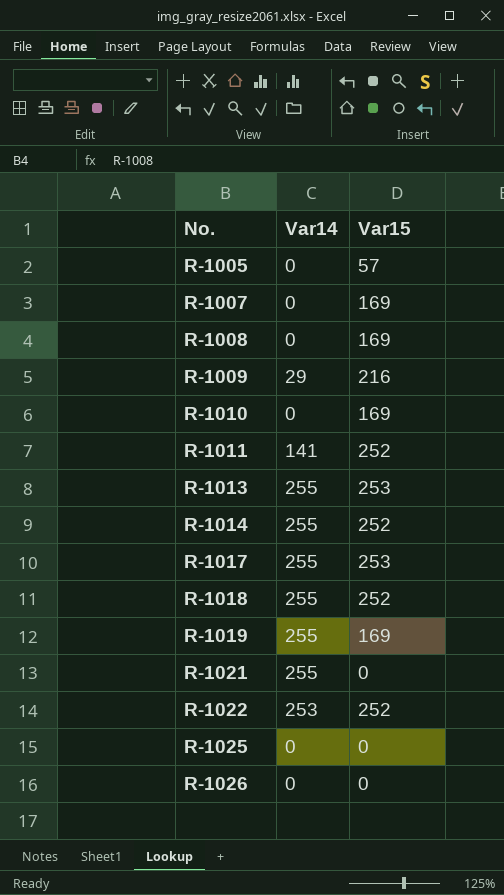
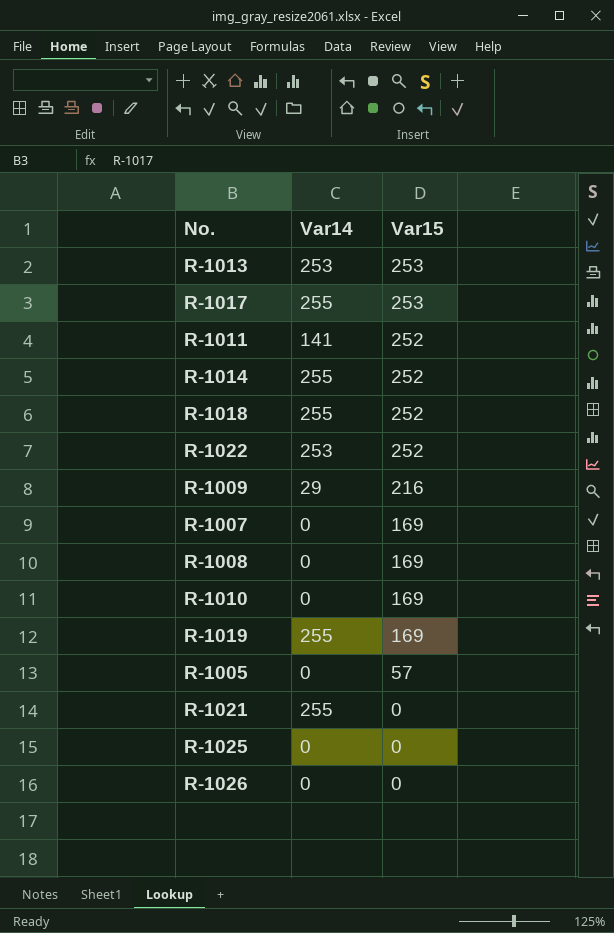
row order: No. ascending -> Var15 descending
R-1013 | Var14: 255 -> 253

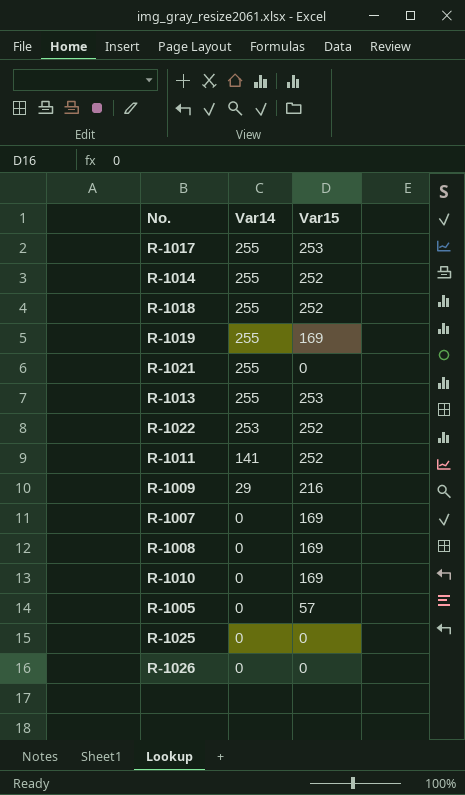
row order: Var15 descending -> Var14 descending
R-1013 | Var14: 253 -> 255

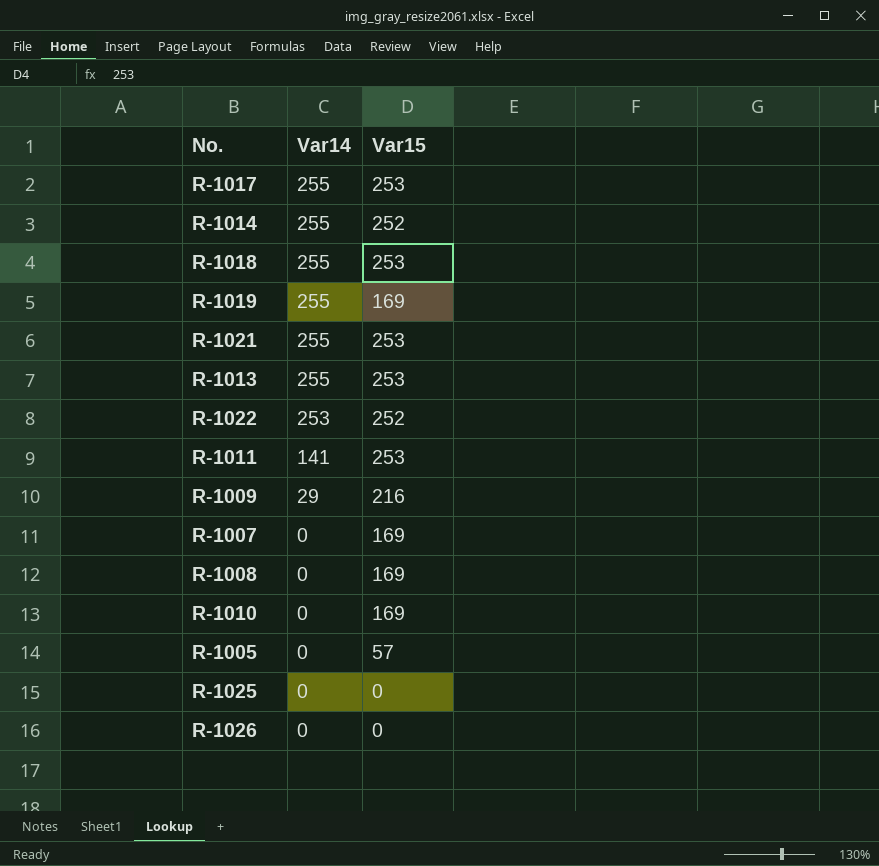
R-1018 | Var15: 252 -> 253
R-1021 | Var15: 0 -> 253
R-1011 | Var15: 252 -> 253

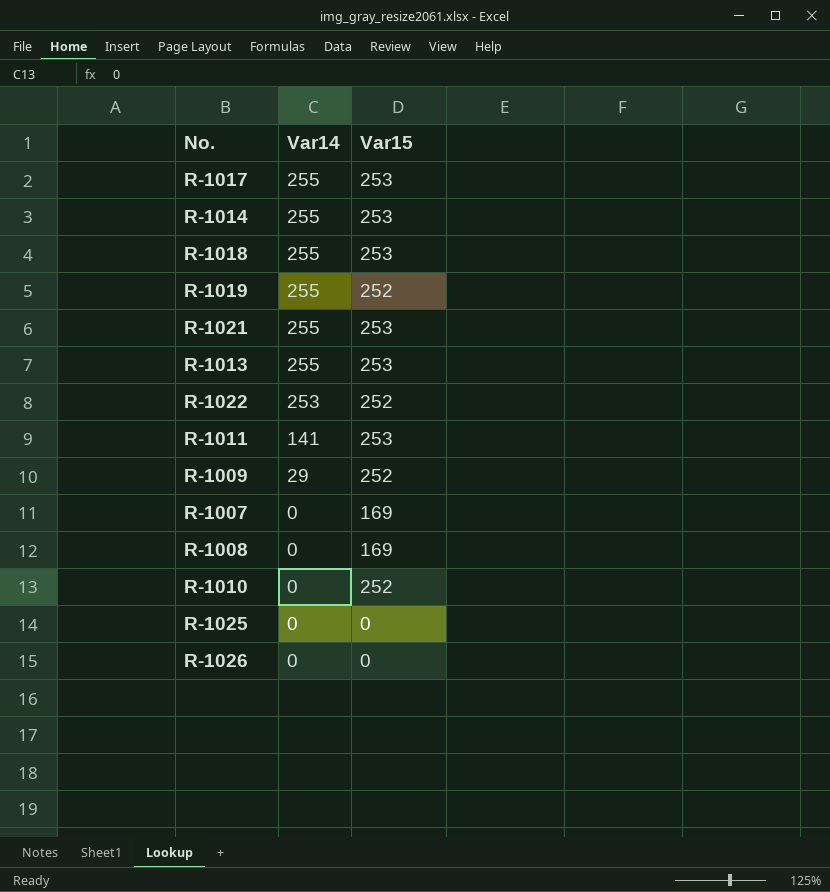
row R-1005: 0 | 57 -> none
R-1014 | Var15: 252 -> 253
R-1019 | Var15: 169 -> 252
R-1009 | Var15: 216 -> 252
R-1010 | Var15: 169 -> 252

